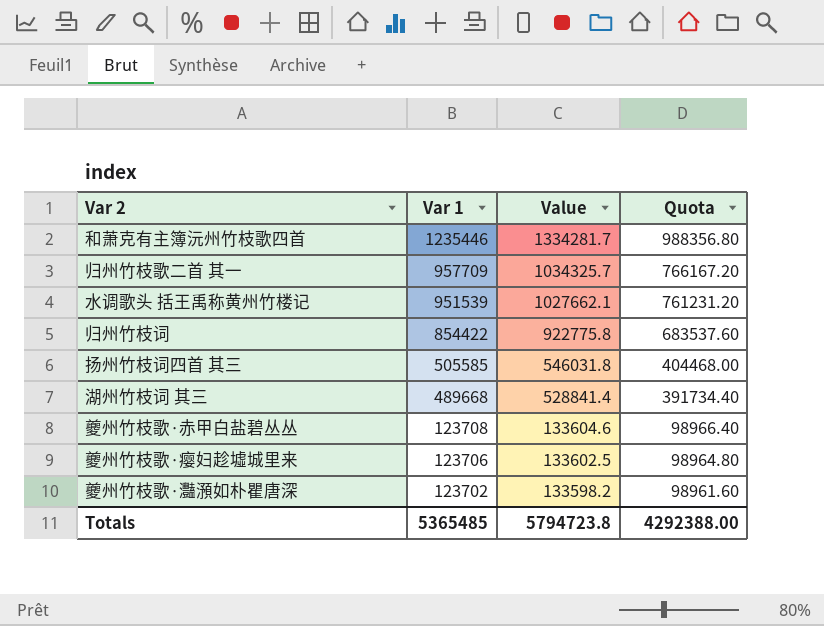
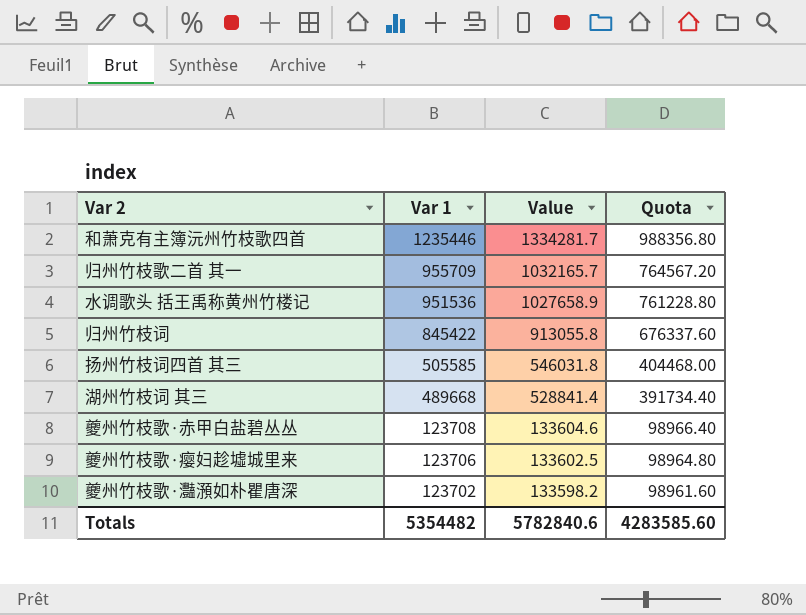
归州竹枝歌二首 其一 | Var 1: 957709 -> 955709
归州竹枝歌二首 其一 | Value: 1034325.7 -> 1032165.7
归州竹枝歌二首 其一 | Quota: 766167.20 -> 764567.20
水调歌头 括王禹称黄州竹楼记 | Var 1: 951539 -> 951536
水调歌头 括王禹称黄州竹楼记 | Value: 1027662.1 -> 1027658.9
水调歌头 括王禹称黄州竹楼记 | Quota: 761231.20 -> 761228.80
归州竹枝词 | Var 1: 854422 -> 845422
归州竹枝词 | Value: 922775.8 -> 913055.8
归州竹枝词 | Quota: 683537.60 -> 676337.60
Totals | Var 1: 5365485 -> 5354482
Totals | Value: 5794723.8 -> 5782840.6
Totals | Quota: 4292388.00 -> 4283585.60

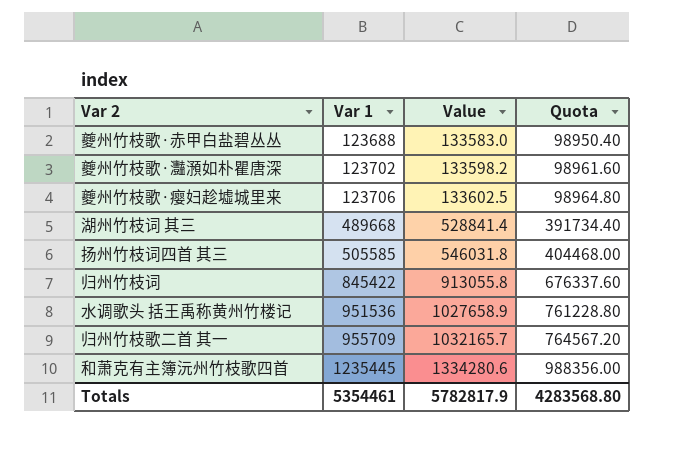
row order: Var 1 descending -> Var 1 ascending
夔州竹枝歌·赤甲白盐碧丛丛 | Var 1: 123708 -> 123688
夔州竹枝歌·赤甲白盐碧丛丛 | Value: 133604.6 -> 133583.0
夔州竹枝歌·赤甲白盐碧丛丛 | Quota: 98966.40 -> 98950.40
和萧克有主簿沅州竹枝歌四首 | Var 1: 1235446 -> 1235445
和萧克有主簿沅州竹枝歌四首 | Value: 1334281.7 -> 1334280.6
和萧克有主簿沅州竹枝歌四首 | Quota: 988356.80 -> 988356.00
Totals | Var 1: 5354482 -> 5354461
Totals | Value: 5782840.6 -> 5782817.9
Totals | Quota: 4283585.60 -> 4283568.80

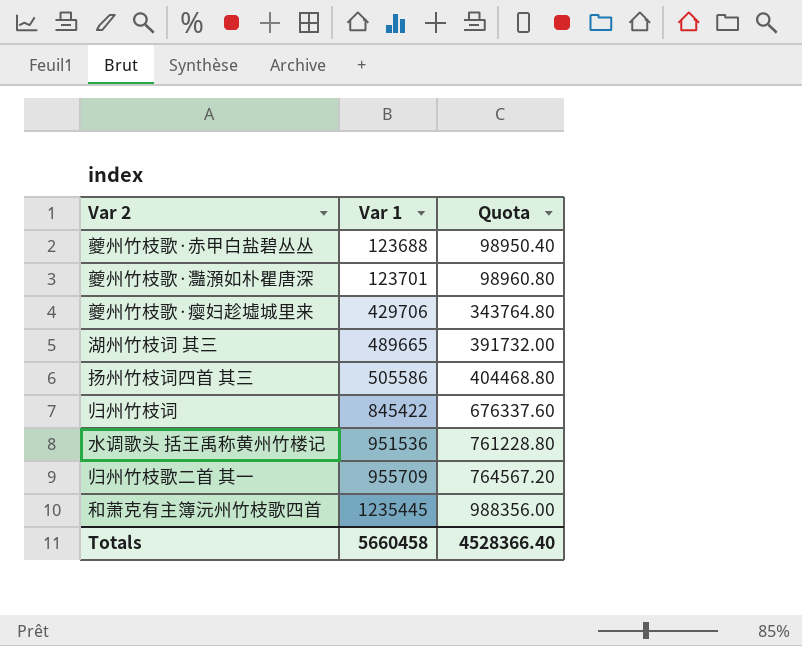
column Value | formula: [Var 1] * 1.08 -> none
夔州竹枝歌·灩澦如朴瞿唐深 | Var 1: 123702 -> 123701
夔州竹枝歌·灩澦如朴瞿唐深 | Quota: 98961.60 -> 98960.80
夔州竹枝歌·瘿妇趁墟城里来 | Var 1: 123706 -> 429706
夔州竹枝歌·瘿妇趁墟城里来 | Quota: 98964.80 -> 343764.80
湖州竹枝词 其三 | Var 1: 489668 -> 489665
湖州竹枝词 其三 | Quota: 391734.40 -> 391732.00
扬州竹枝词四首 其三 | Var 1: 505585 -> 505586
扬州竹枝词四首 其三 | Quota: 404468.00 -> 404468.80
Totals | Var 1: 5354461 -> 5660458
Totals | Quota: 4283568.80 -> 4528366.40

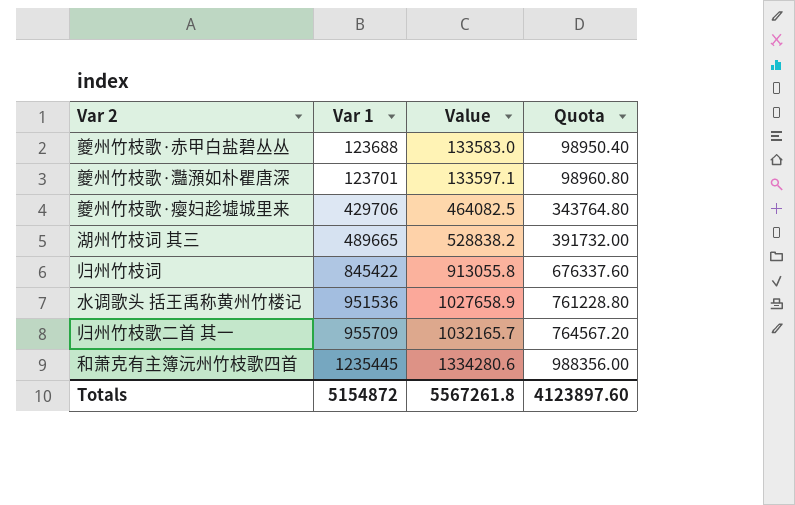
column Value | formula: none -> [Var 1] * 1.08
row 扬州竹枝词四首 其三: 505586 | 404468.80 -> none
Totals | Var 1: 5660458 -> 5154872
Totals | Quota: 4528366.40 -> 4123897.60

